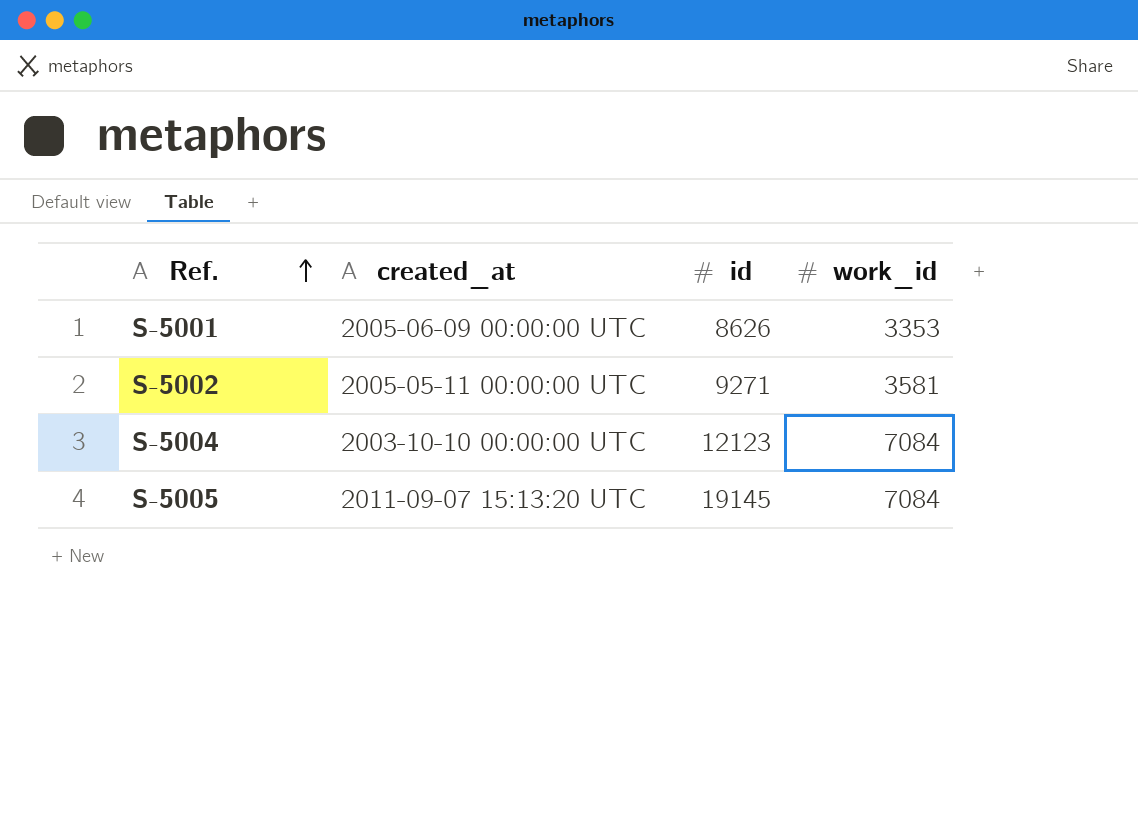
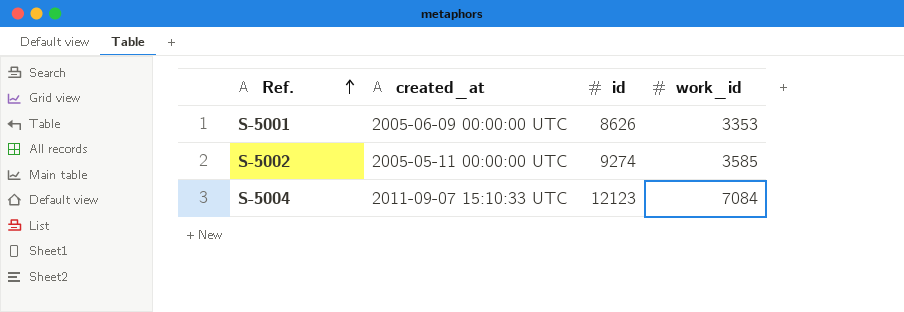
row S-5005: 2011-09-07 15:13:20 UTC | 19145 | 7084 -> none
S-5002 | id: 9271 -> 9274
S-5002 | work_id: 3581 -> 3585
S-5004 | created_at: 2003-10-10 00:00:00 UTC -> 2011-09-07 15:10:33 UTC

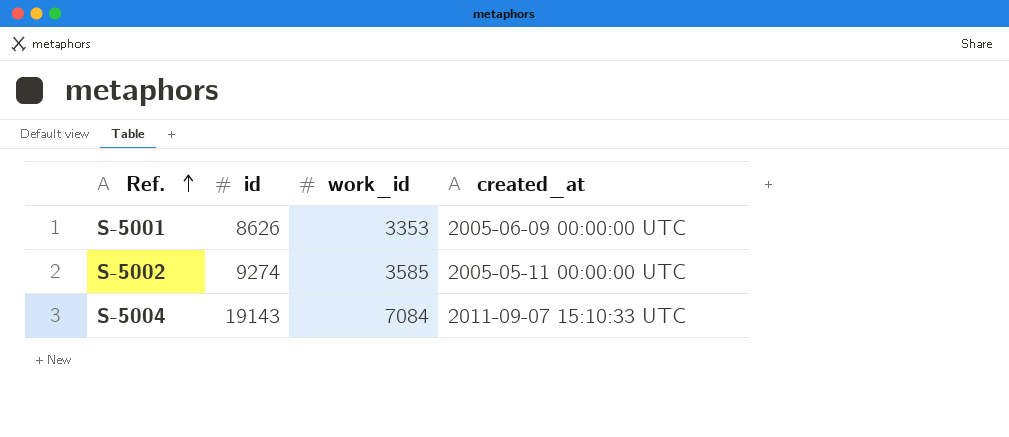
column created_at | position: 2 -> 4
S-5004 | id: 12123 -> 19143

